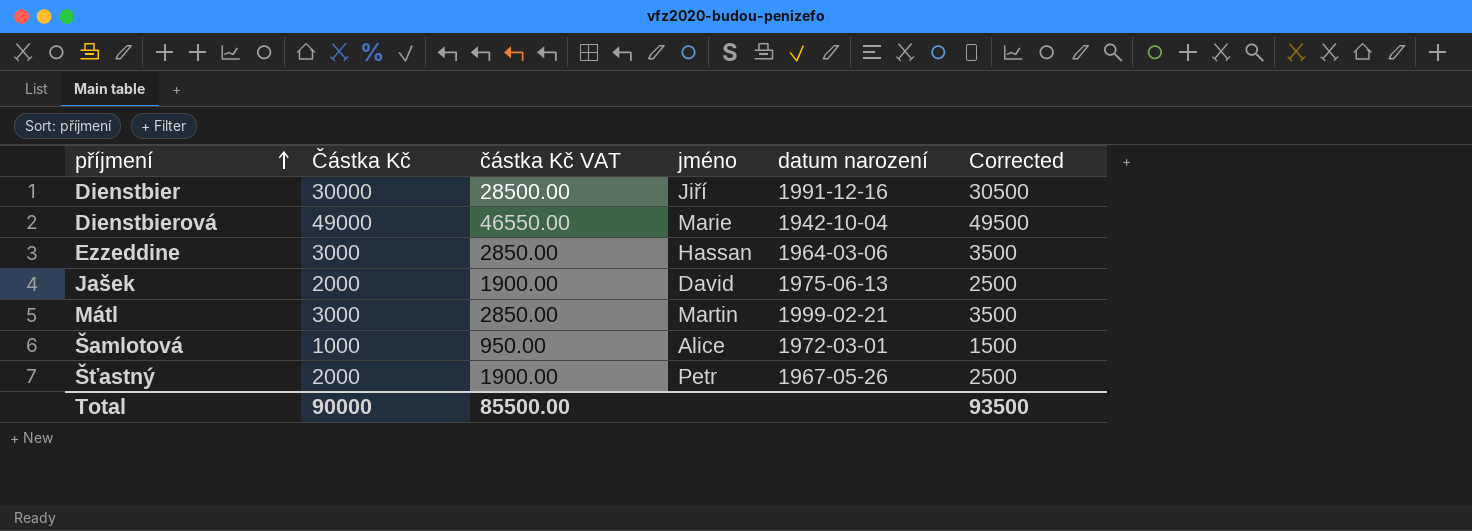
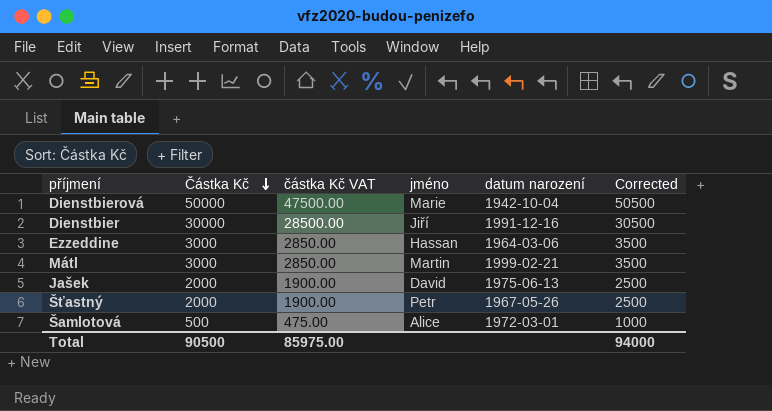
row order: příjmení ascending -> Částka Kč descending
Dienstbierová | Částka Kč: 49000 -> 50000
Dienstbierová | částka Kč VAT: 46550.00 -> 47500.00
Dienstbierová | Corrected: 49500 -> 50500
Šamlotová | Částka Kč: 1000 -> 500
Šamlotová | částka Kč VAT: 950.00 -> 475.00
Šamlotová | Corrected: 1500 -> 1000
Total | Částka Kč: 90000 -> 90500
Total | částka Kč VAT: 85500.00 -> 85975.00
Total | Corrected: 93500 -> 94000

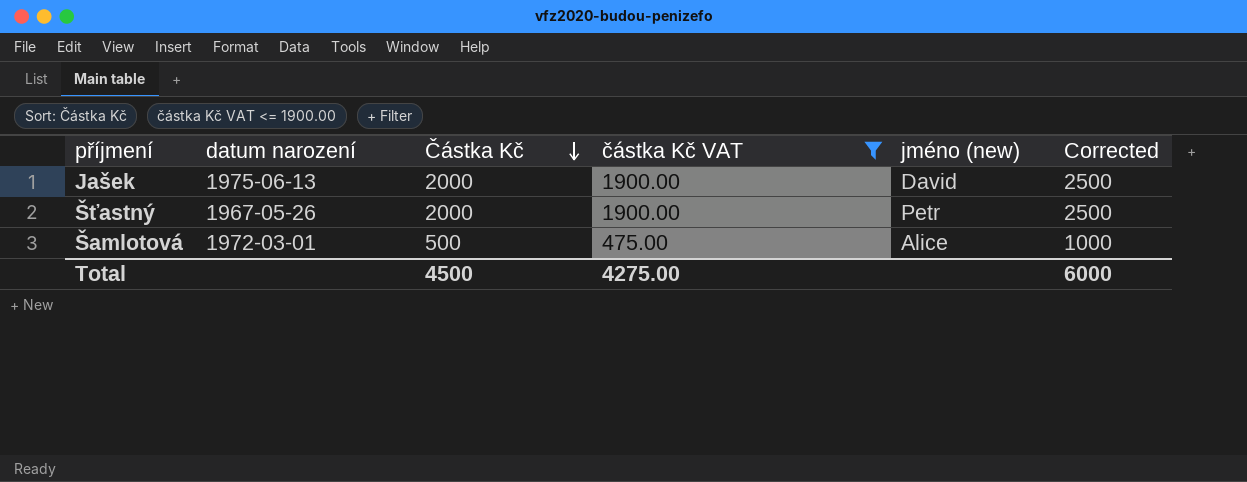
filter: none -> částka Kč VAT <= 1900.00
column datum narození | position: 5 -> 2
column name: jméno -> jméno (new)
Total | Částka Kč: 90500 -> 4500
Total | částka Kč VAT: 85975.00 -> 4275.00
Total | Corrected: 94000 -> 6000

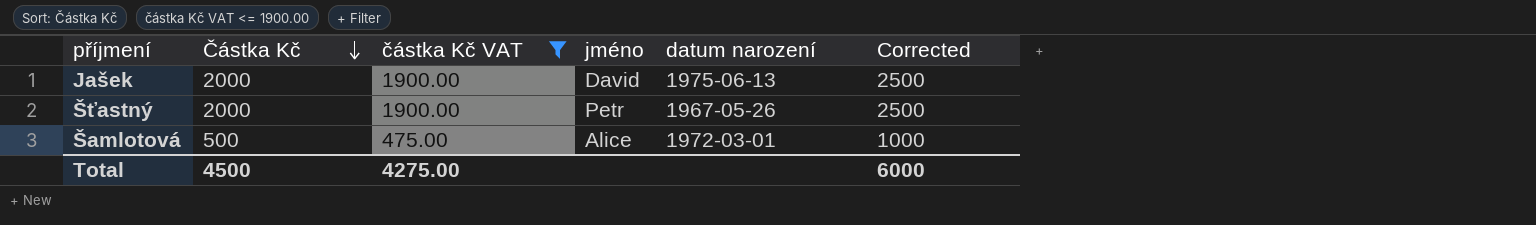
column name: jméno (new) -> jméno
column datum narození | position: 2 -> 5

